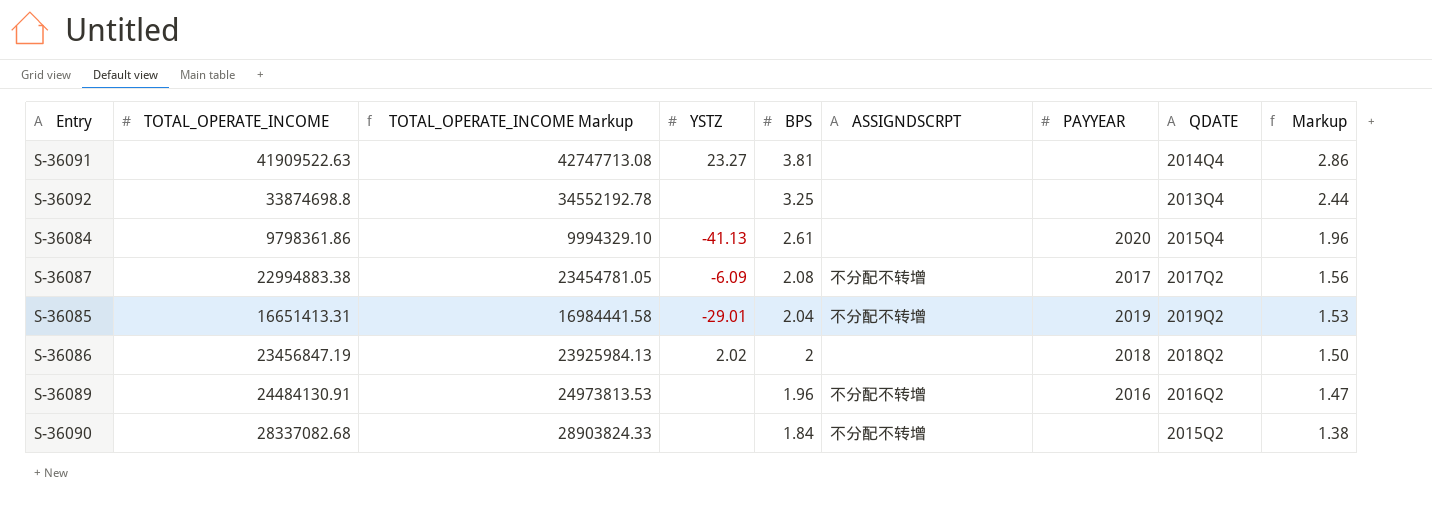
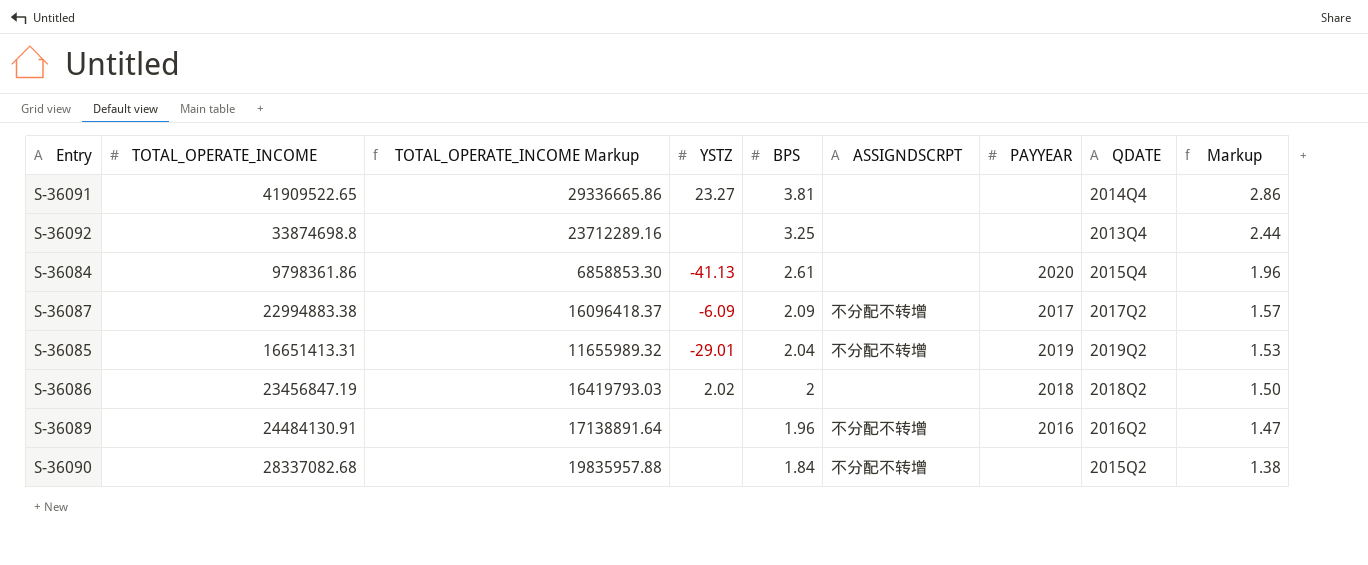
column TOTAL_OPERATE_INCOME Markup | formula: [TOTAL_OPERATE_INCOME] * 1.02 -> [TOTAL_OPERATE_INCOME] * 0.7
S-36091 | TOTAL_OPERATE_INCOME: 41909522.63 -> 41909522.65
S-36087 | BPS: 2.08 -> 2.09
S-36087 | Markup: 1.56 -> 1.57

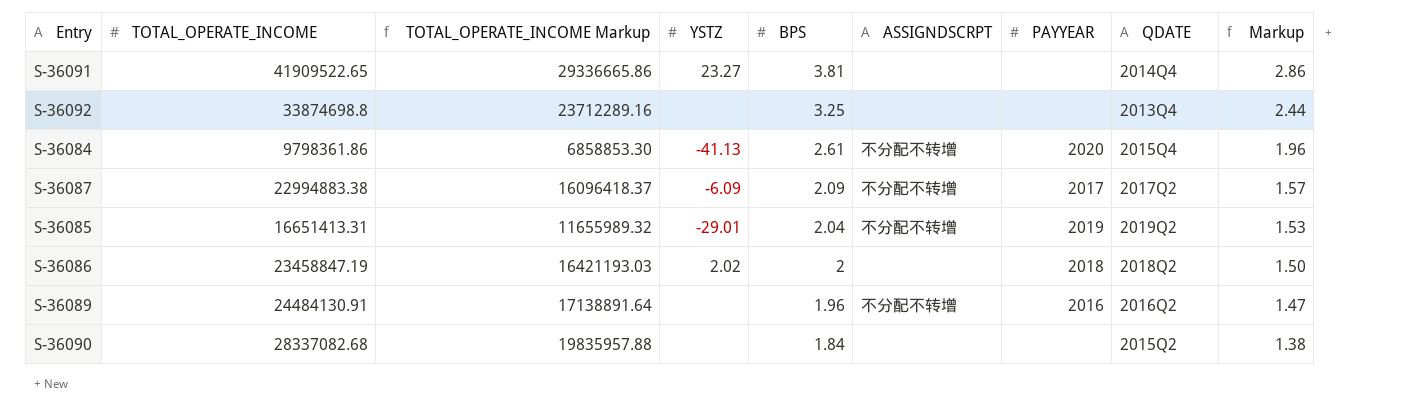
S-36084 | ASSIGNDSCRPT: none -> 不分配不转增
S-36086 | TOTAL_OPERATE_INCOME: 23456847.19 -> 23458847.19
S-36086 | TOTAL_OPERATE_INCOME Markup: 16419793.03 -> 16421193.03
S-36090 | ASSIGNDSCRPT: 不分配不转增 -> none

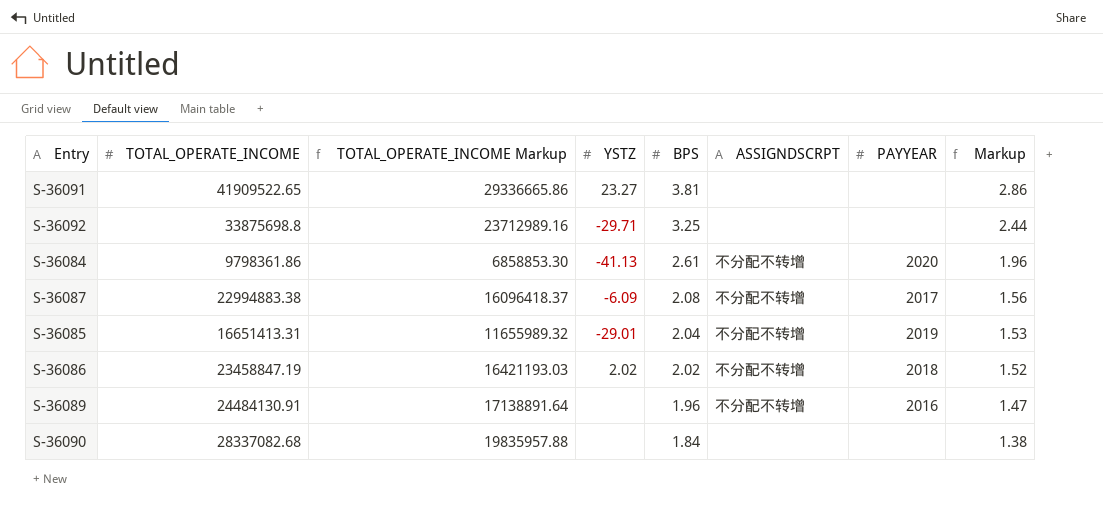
column QDATE | position: 8 -> none
S-36092 | TOTAL_OPERATE_INCOME: 33874698.8 -> 33875698.8
S-36092 | TOTAL_OPERATE_INCOME Markup: 23712289.16 -> 23712989.16
S-36092 | YSTZ: none -> -29.71
S-36087 | BPS: 2.09 -> 2.08
S-36087 | Markup: 1.57 -> 1.56
S-36086 | BPS: 2 -> 2.02
S-36086 | ASSIGNDSCRPT: none -> 不分配不转增
S-36086 | Markup: 1.50 -> 1.52

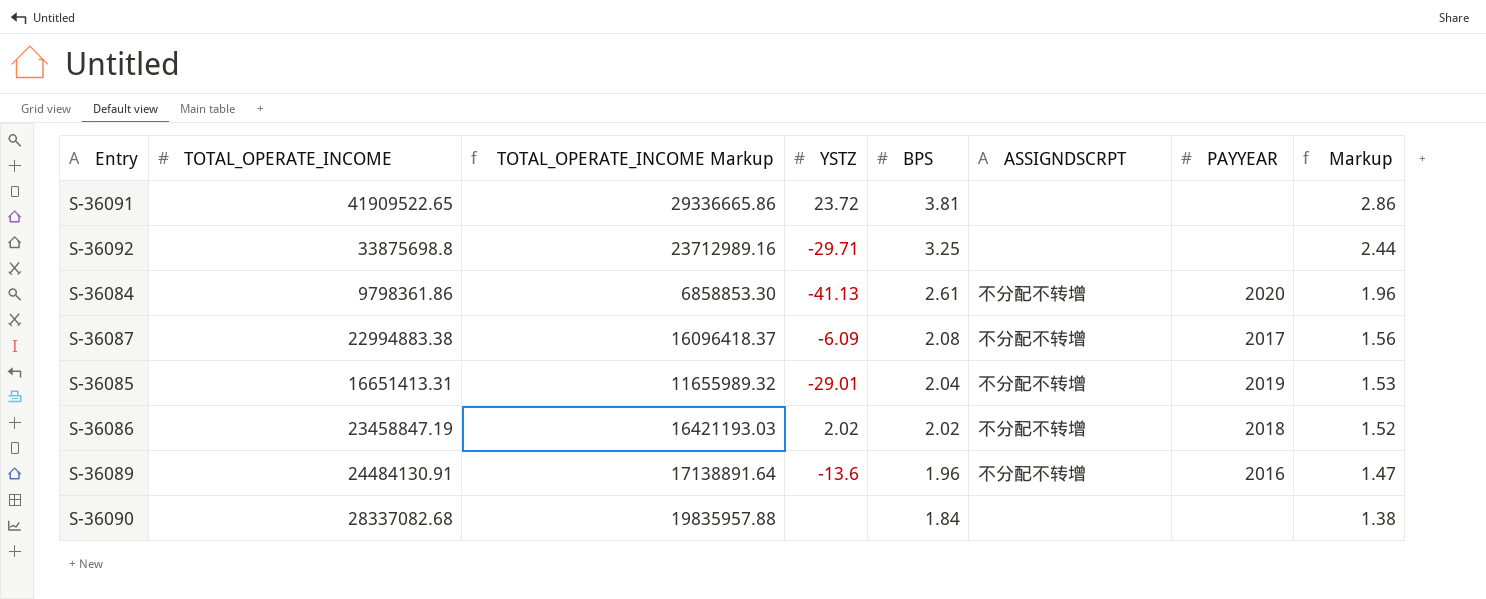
S-36091 | YSTZ: 23.27 -> 23.72
S-36089 | YSTZ: none -> -13.6

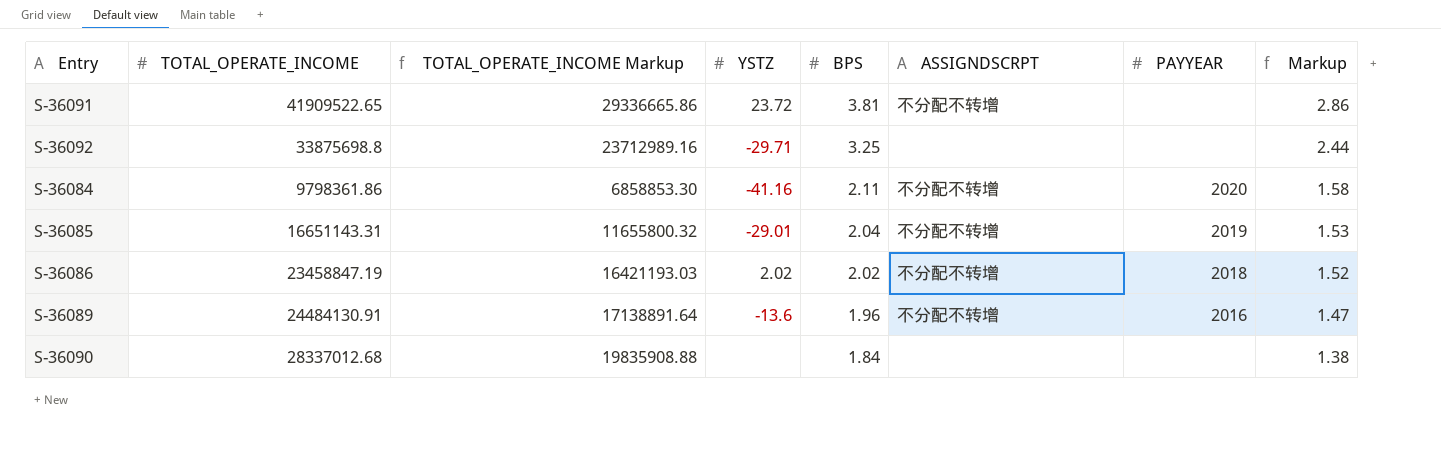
row S-36087: 22994883.38 | 16096418.37 | -6.09 | 2.08 | 不分配不转增 | 2017 | 1.56 -> none
S-36091 | ASSIGNDSCRPT: none -> 不分配不转增
S-36084 | YSTZ: -41.13 -> -41.16
S-36084 | BPS: 2.61 -> 2.11
S-36084 | Markup: 1.96 -> 1.58
S-36085 | TOTAL_OPERATE_INCOME: 16651413.31 -> 16651143.31
S-36085 | TOTAL_OPERATE_INCOME Markup: 11655989.32 -> 11655800.32
S-36090 | TOTAL_OPERATE_INCOME: 28337082.68 -> 28337012.68
S-36090 | TOTAL_OPERATE_INCOME Markup: 19835957.88 -> 19835908.88

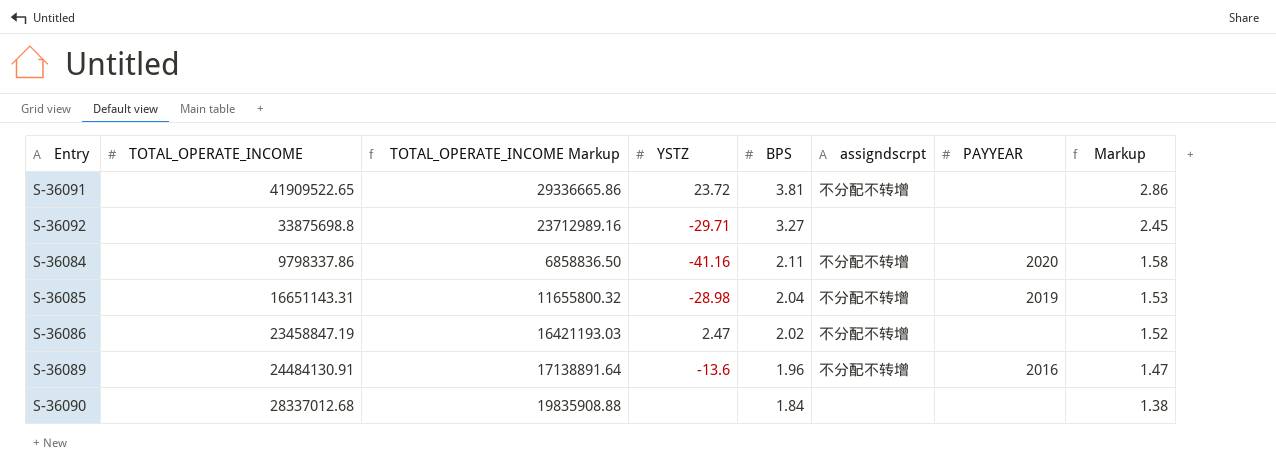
column name: ASSIGNDSCRPT -> assigndscrpt
S-36092 | BPS: 3.25 -> 3.27
S-36092 | Markup: 2.44 -> 2.45
S-36084 | TOTAL_OPERATE_INCOME: 9798361.86 -> 9798337.86
S-36084 | TOTAL_OPERATE_INCOME Markup: 6858853.30 -> 6858836.50
S-36085 | YSTZ: -29.01 -> -28.98
S-36086 | YSTZ: 2.02 -> 2.47
S-36086 | PAYYEAR: 2018 -> none

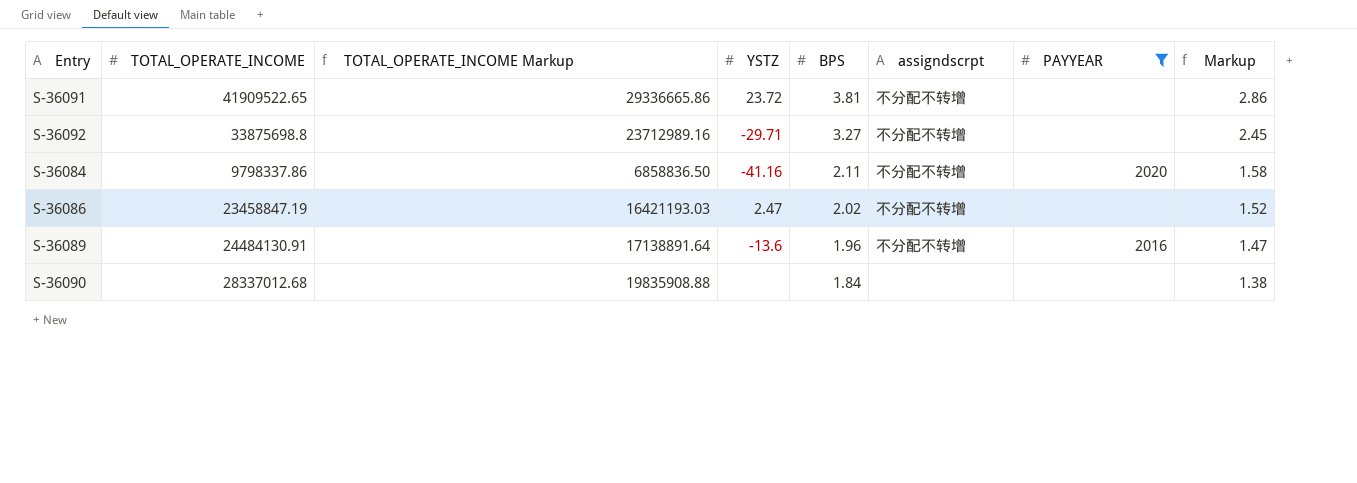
filter: none -> PAYYEAR != 2019
S-36092 | assigndscrpt: none -> 不分配不转增

